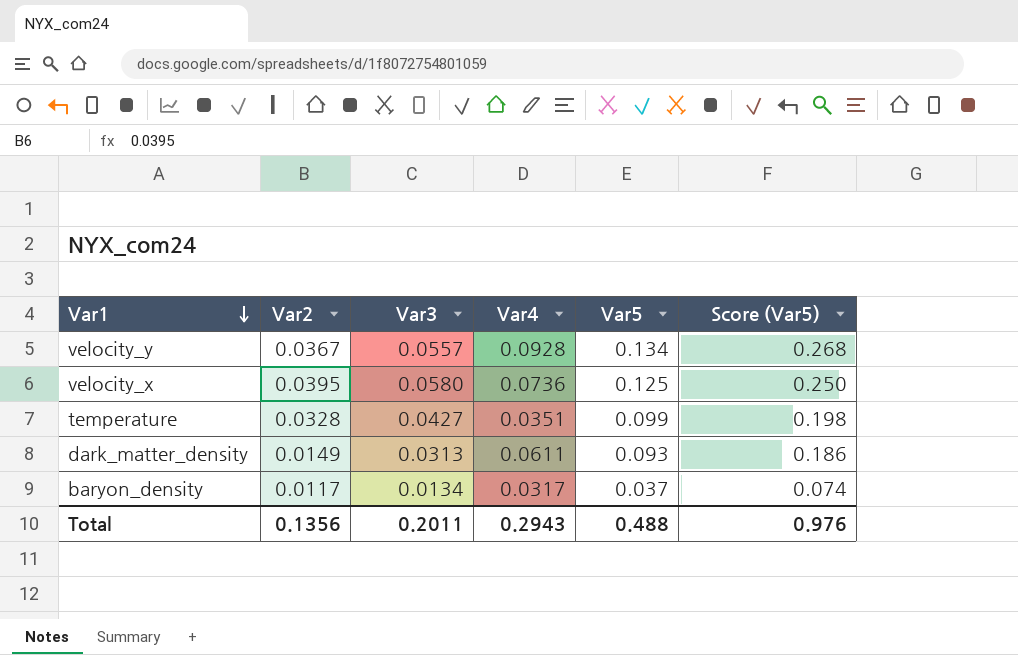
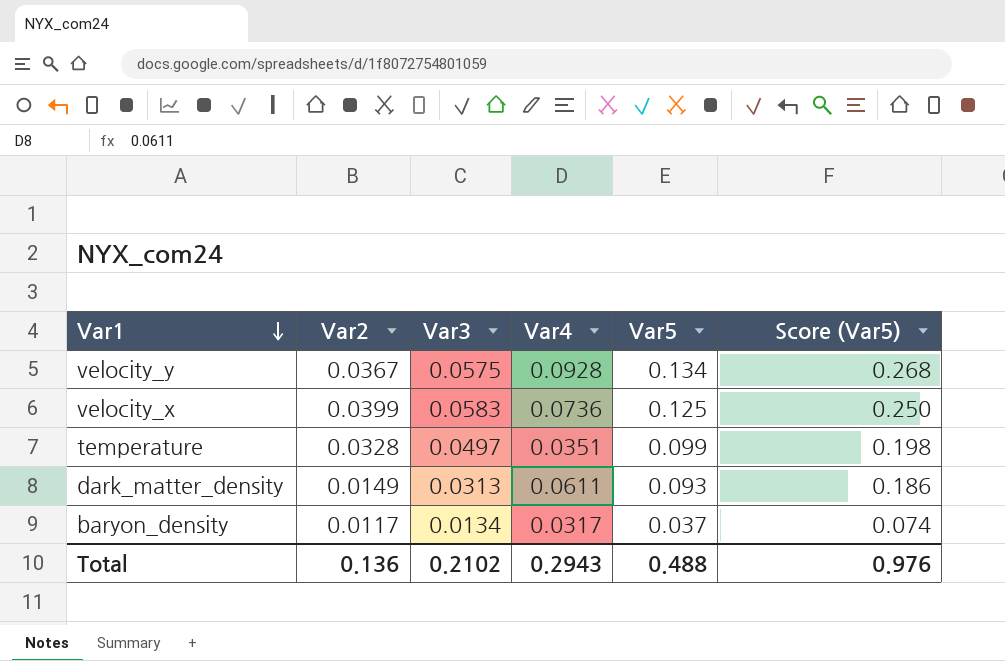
velocity_y | Var3: 0.0557 -> 0.0575
velocity_x | Var2: 0.0395 -> 0.0399
velocity_x | Var3: 0.0580 -> 0.0583
temperature | Var3: 0.0427 -> 0.0497
Total | Var2: 0.1356 -> 0.136
Total | Var3: 0.2011 -> 0.2102

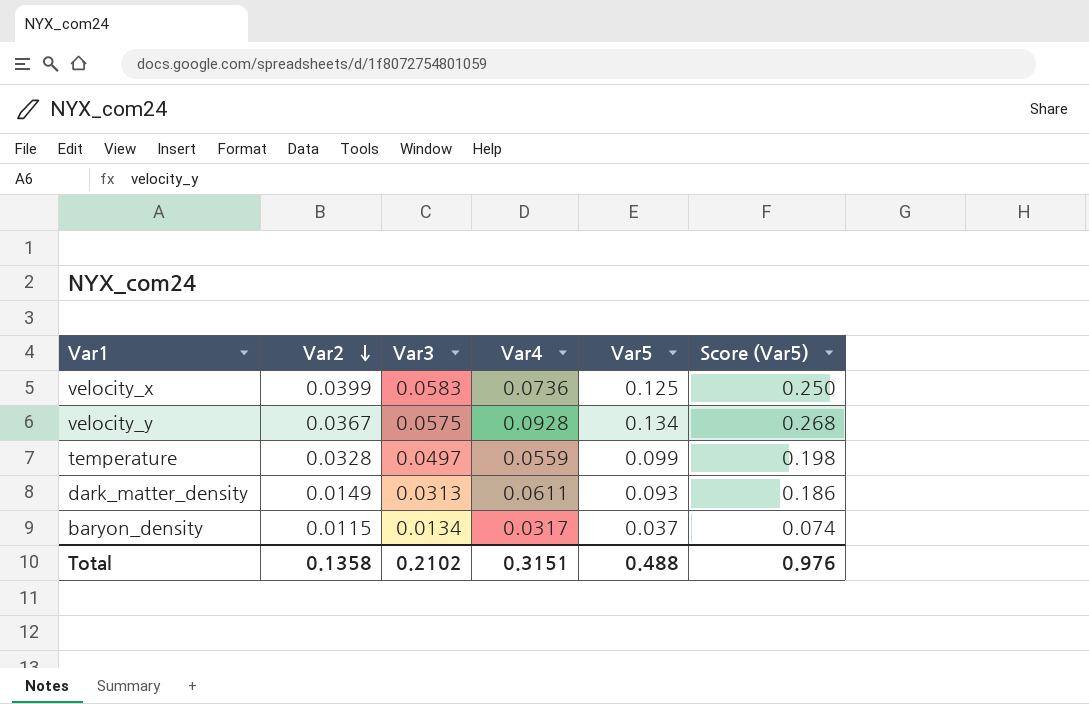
row order: Var1 descending -> Var2 descending
temperature | Var4: 0.0351 -> 0.0559
baryon_density | Var2: 0.0117 -> 0.0115
Total | Var2: 0.136 -> 0.1358
Total | Var4: 0.2943 -> 0.3151

